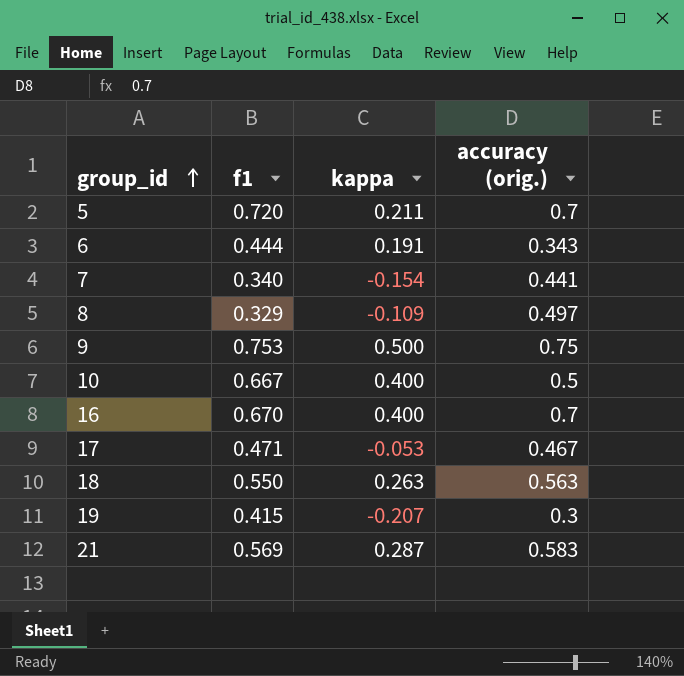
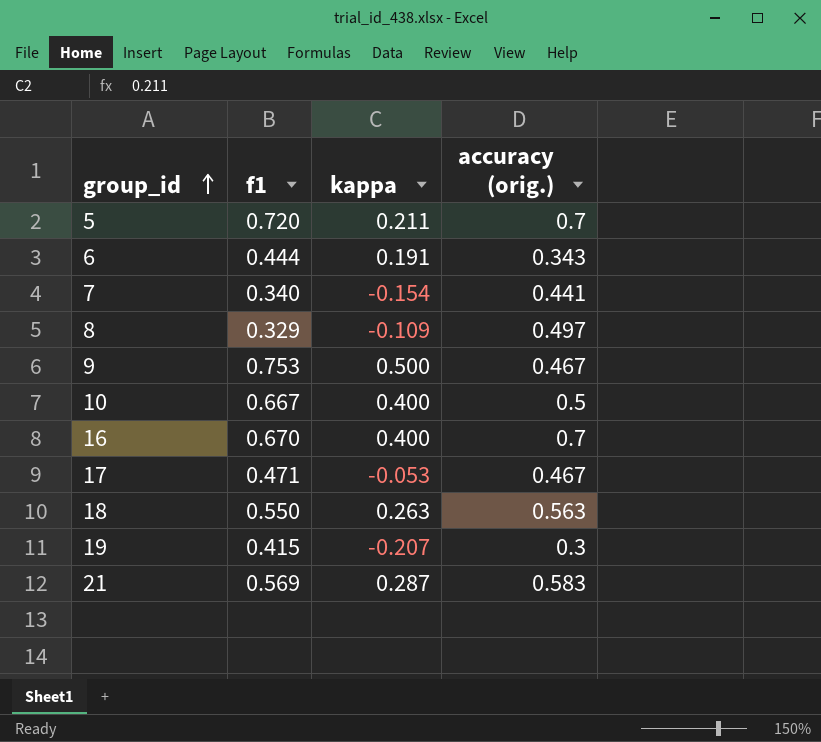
9 | accuracy (orig.): 0.75 -> 0.467

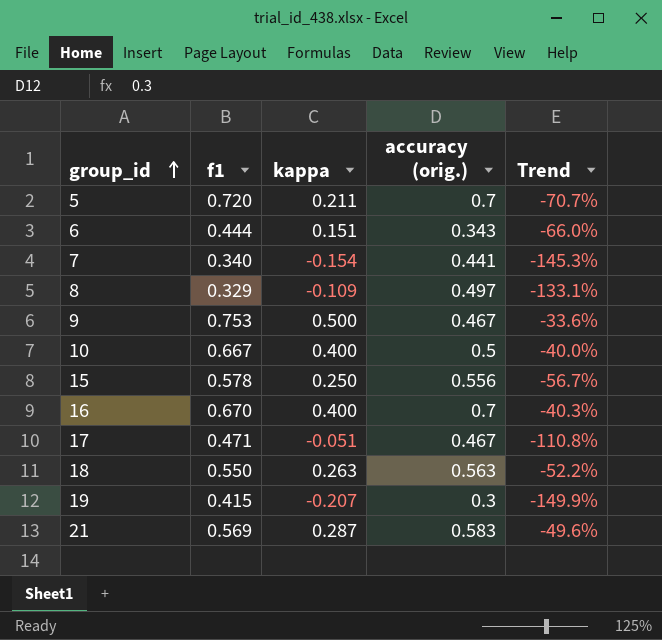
column Trend | formula: none -> ([kappa] - [f1]) / [f1]
6 | kappa: 0.191 -> 0.151
row 15: none -> 0.578 | 0.250 | 0.556 | -56.7%
17 | kappa: -0.053 -> -0.051

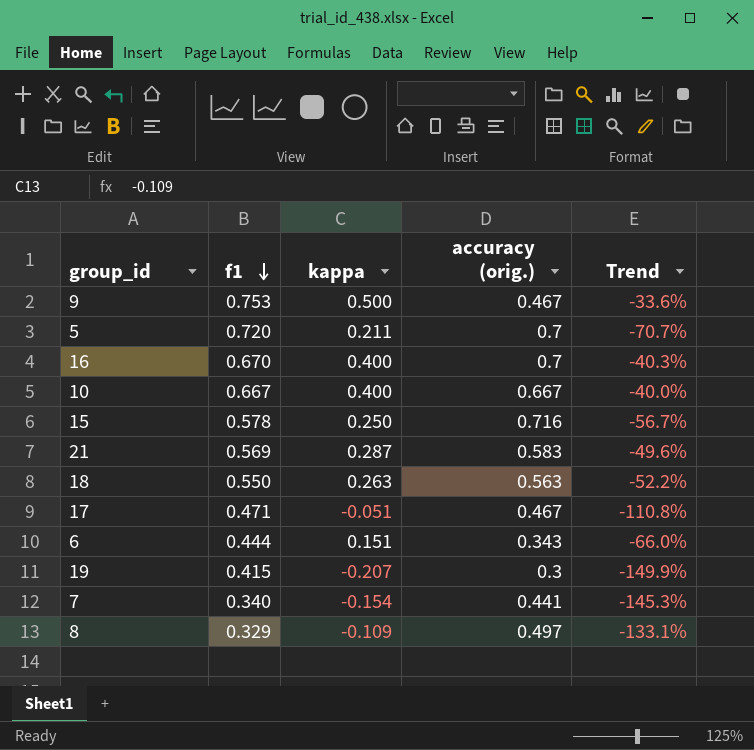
row order: group_id ascending -> f1 descending
10 | accuracy (orig.): 0.5 -> 0.667
15 | accuracy (orig.): 0.556 -> 0.716

